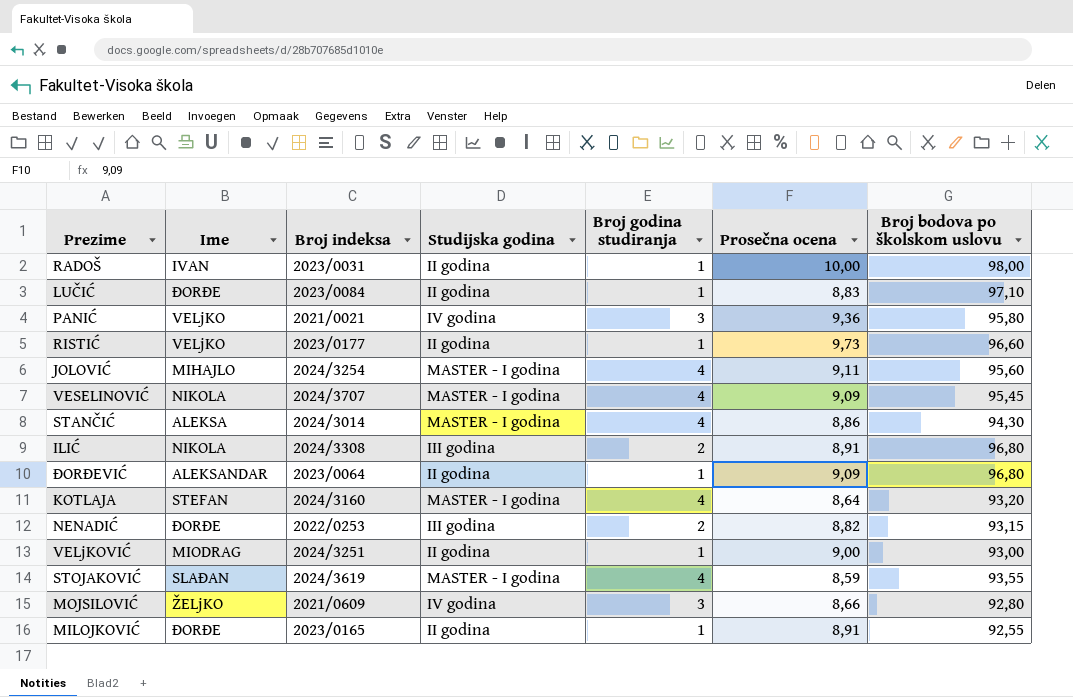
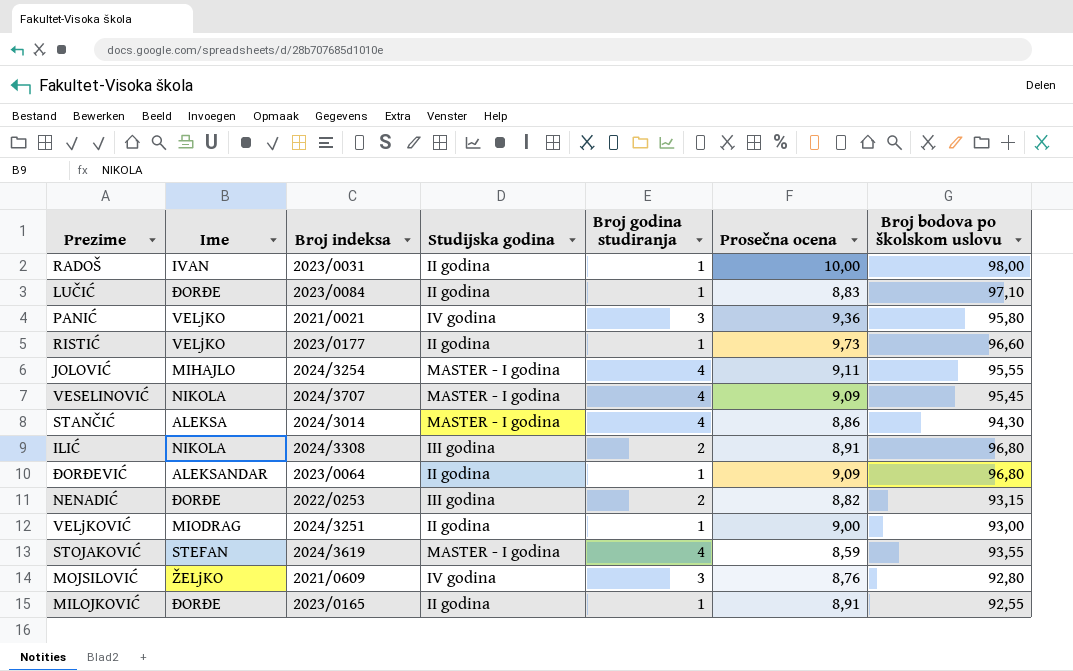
row KOTLAJA: STEFAN | 2024/3160 | MASTER - I godina | 4 | 8,64 | 93,20 -> none
JOLOVIĆ | Broj bodova po školskom uslovu: 95,60 -> 95,55
STOJAKOVIĆ | Ime: SLAĐAN -> STEFAN
MOJSILOVIĆ | Prosečna ocena: 8,66 -> 8,76

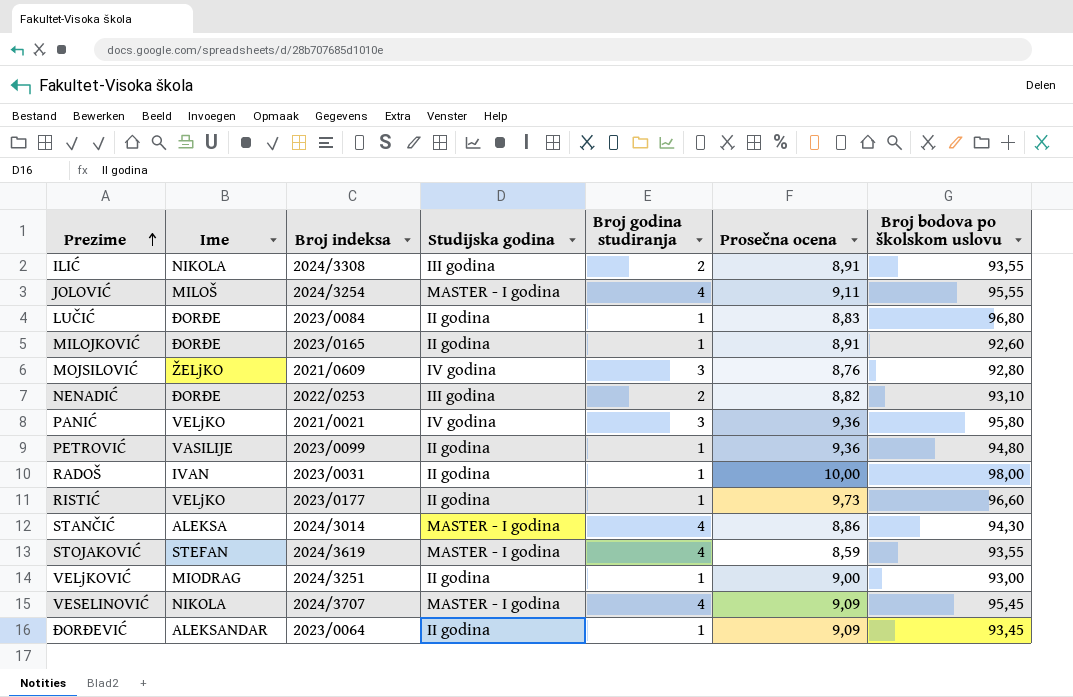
row order: none -> Prezime ascending
ILIĆ | Broj bodova po školskom uslovu: 96,80 -> 93,55
JOLOVIĆ | Ime: MIHAJLO -> MILOŠ
LUČIĆ | Broj bodova po školskom uslovu: 97,10 -> 96,80
MILOJKOVIĆ | Broj bodova po školskom uslovu: 92,55 -> 92,60
NENADIĆ | Broj bodova po školskom uslovu: 93,15 -> 93,10
row PETROVIĆ: none -> VASILIJE | 2023/0099 | II godina | 1 | 9,36 | 94,80
ĐORĐEVIĆ | Broj bodova po školskom uslovu: 96,80 -> 93,45

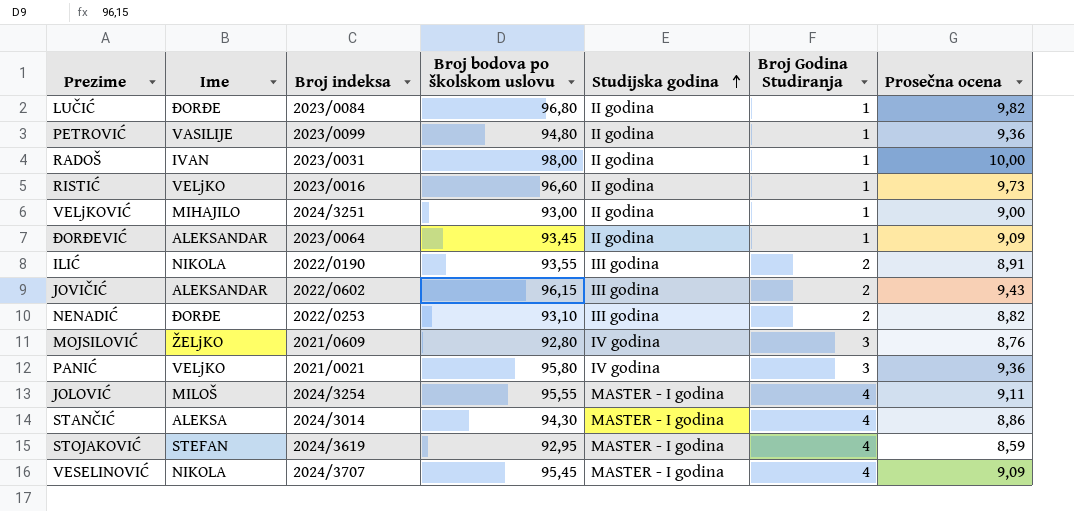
row order: Prezime ascending -> Studijska godina ascending
column Broj bodova po školskom uslovu | position: 7 -> 4
column name: Broj godina studiranja -> Broj Godina Studiranja
row MILOJKOVIĆ: ĐORĐE | 2023/0165 | II godina | 1 | 8,91 | 92,60 -> none
LUČIĆ | Prosečna ocena: 8,83 -> 9,82
RISTIĆ | Broj indeksa: 2023/0177 -> 2023/0016
VELjKOVIĆ | Ime: MIODRAG -> MIHAJILO
ILIĆ | Broj indeksa: 2024/3308 -> 2022/0190
row JOVIČIĆ: none -> ALEKSANDAR | 2022/0602 | 96,15 | III godina | 2 | 9,43
STOJAKOVIĆ | Broj bodova po školskom uslovu: 93,55 -> 92,95

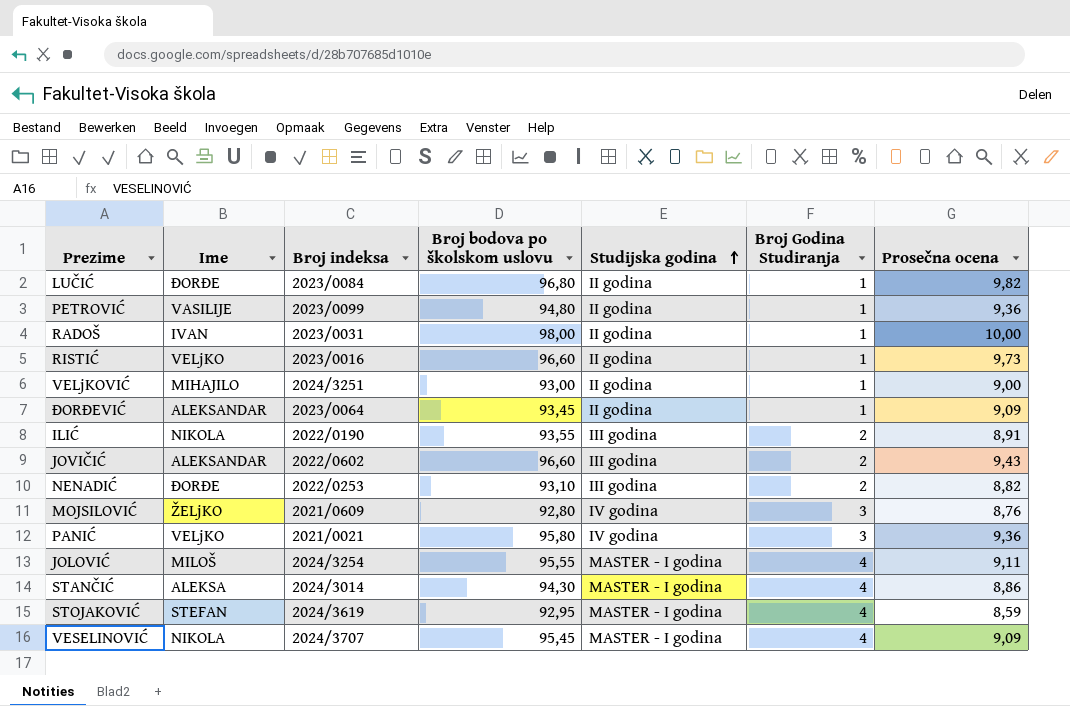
JOVIČIĆ | Broj bodova po školskom uslovu: 96,15 -> 96,60

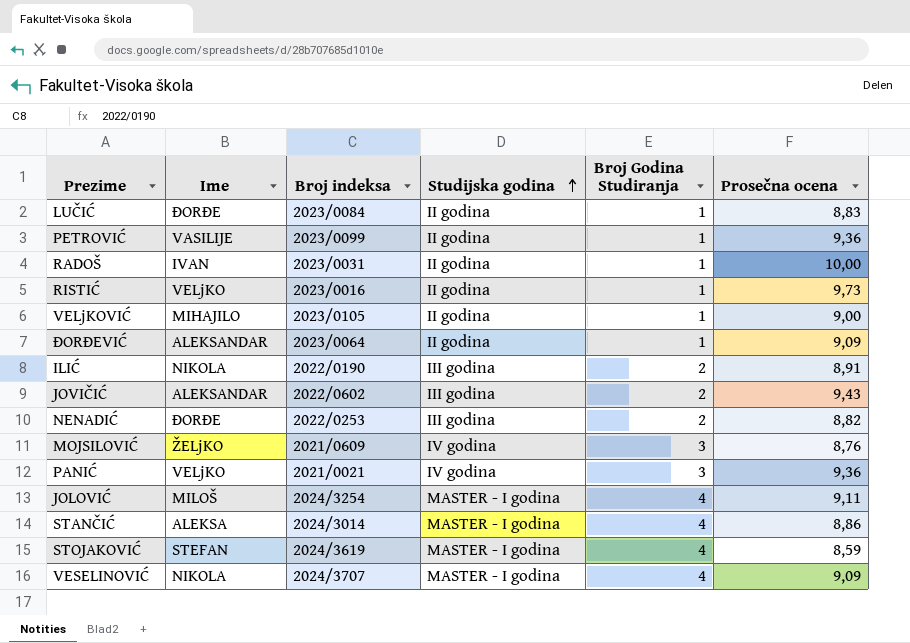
column Broj bodova po školskom uslovu | position: 4 -> none
LUČIĆ | Prosečna ocena: 9,82 -> 8,83
VELjKOVIĆ | Broj indeksa: 2024/3251 -> 2023/0105

